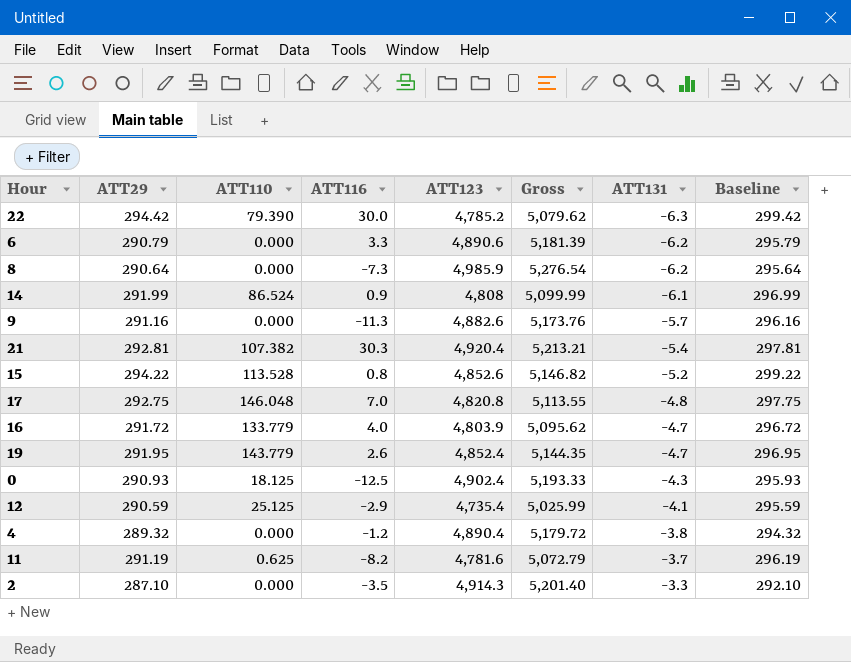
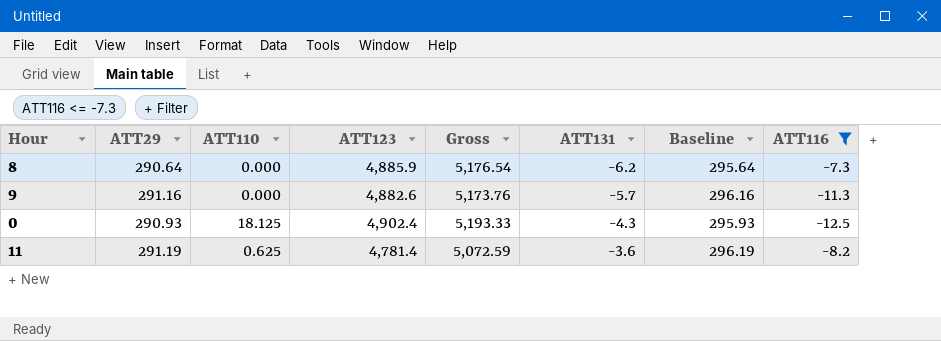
filter: none -> ATT116 <= -7.3
column ATT116 | position: 4 -> 8
8 | ATT123: 4,985.9 -> 4,885.9
8 | Gross: 5,276.54 -> 5,176.54
11 | ATT123: 4,781.6 -> 4,781.4
11 | Gross: 5,072.79 -> 5,072.59
11 | ATT131: -3.7 -> -3.6

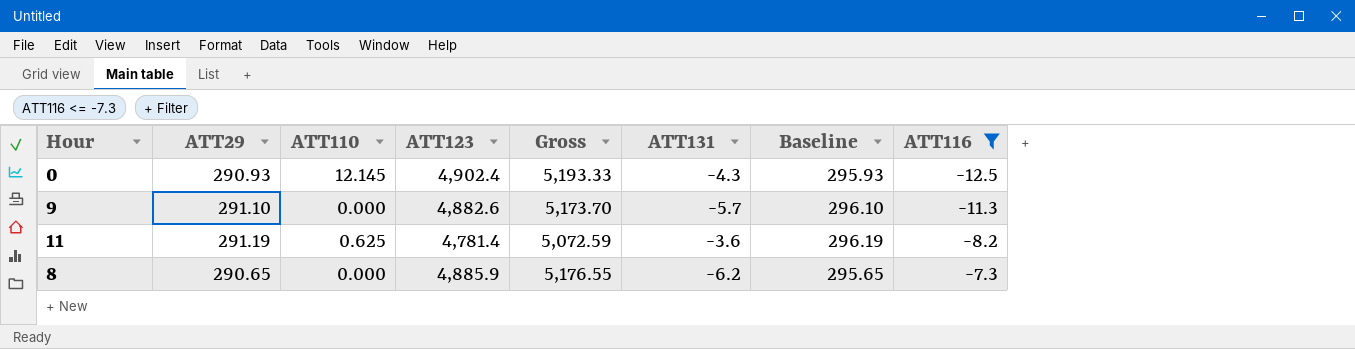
row order: ATT131 ascending -> ATT116 ascending
0 | ATT110: 18.125 -> 12.145
9 | ATT29: 291.16 -> 291.10
9 | Gross: 5,173.76 -> 5,173.70
9 | Baseline: 296.16 -> 296.10
8 | ATT29: 290.64 -> 290.65
8 | Gross: 5,176.54 -> 5,176.55
8 | Baseline: 295.64 -> 295.65

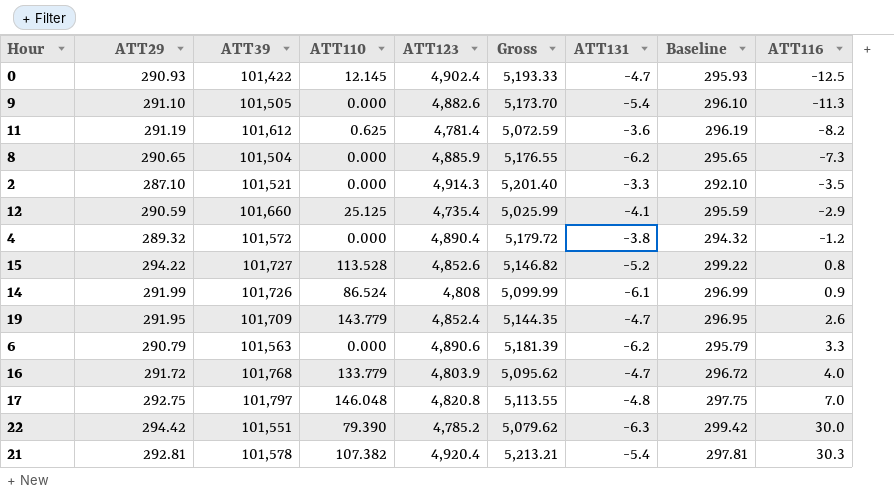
filter: ATT116 <= -7.3 -> none
column ATT39 | position: none -> 3
0 | ATT131: -4.3 -> -4.7
9 | ATT131: -5.7 -> -5.4

